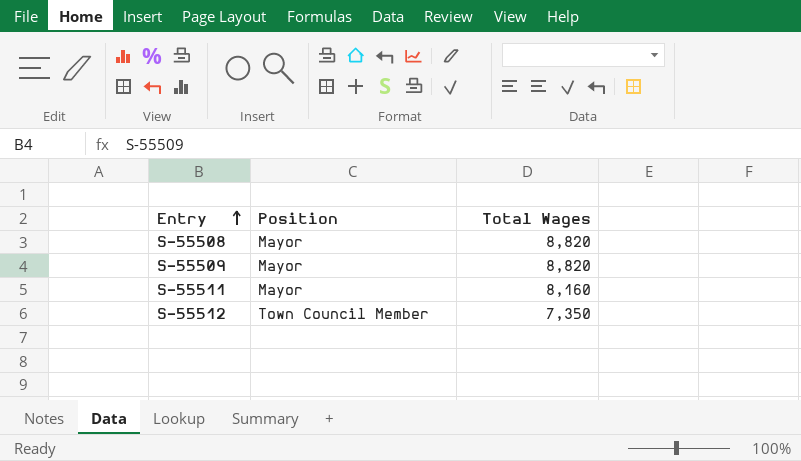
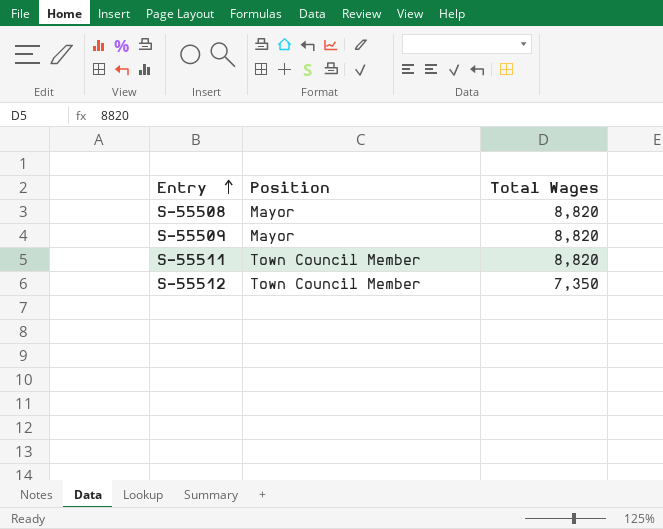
S-55511 | Position: Mayor -> Town Council Member
S-55511 | Total Wages: 8,160 -> 8,820

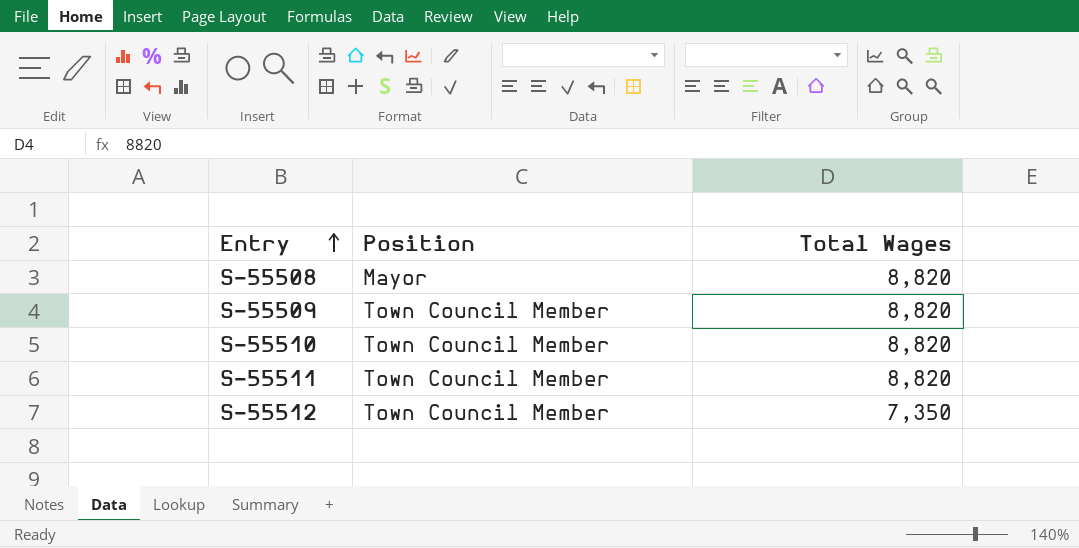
S-55509 | Position: Mayor -> Town Council Member
row S-55510: none -> Town Council Member | 8,820

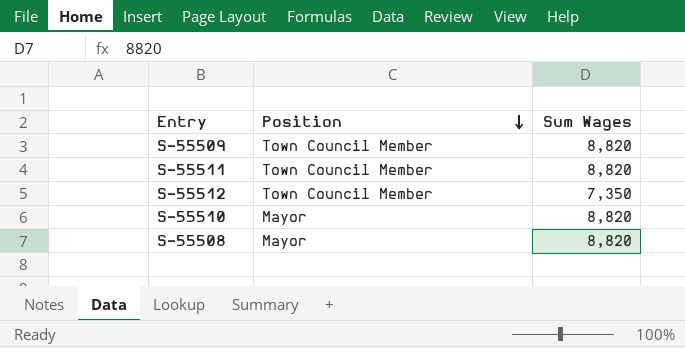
row order: Entry ascending -> Position descending
column name: Total Wages -> Sum Wages
S-55510 | Position: Town Council Member -> Mayor

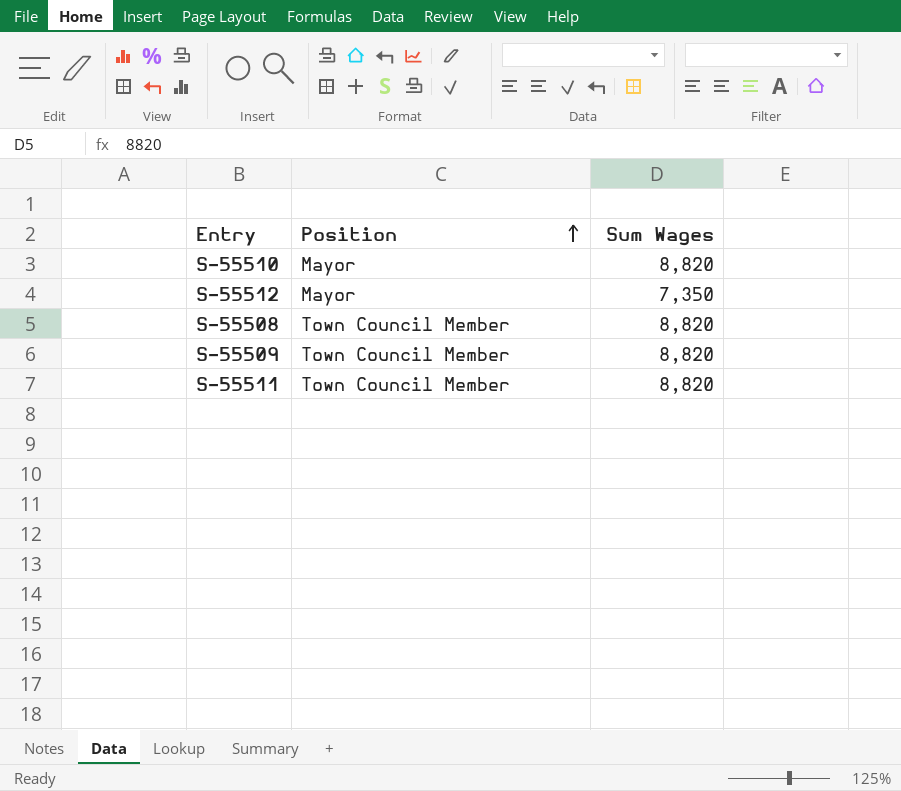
row order: Position descending -> Position ascending
S-55512 | Position: Town Council Member -> Mayor
S-55508 | Position: Mayor -> Town Council Member

